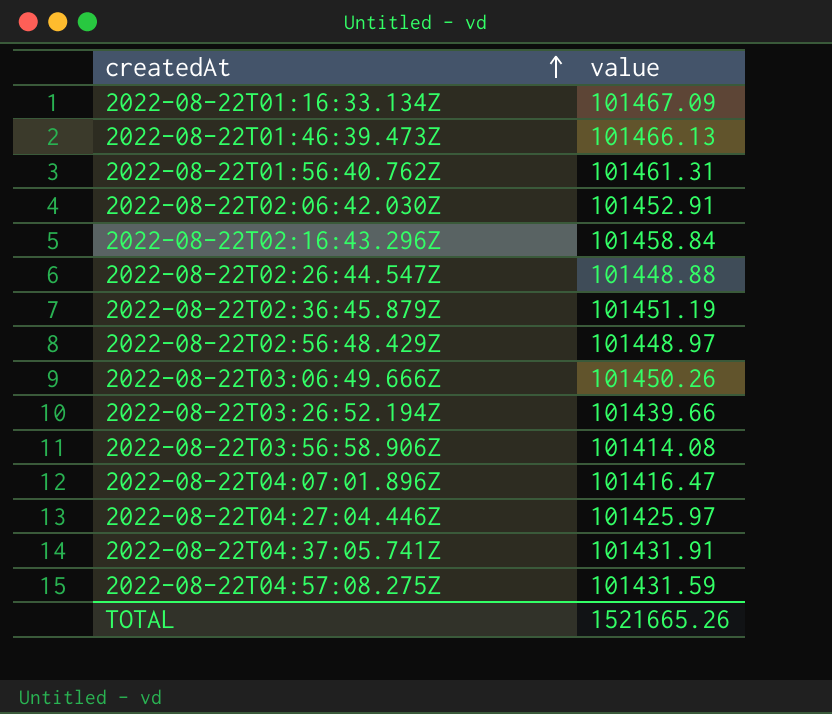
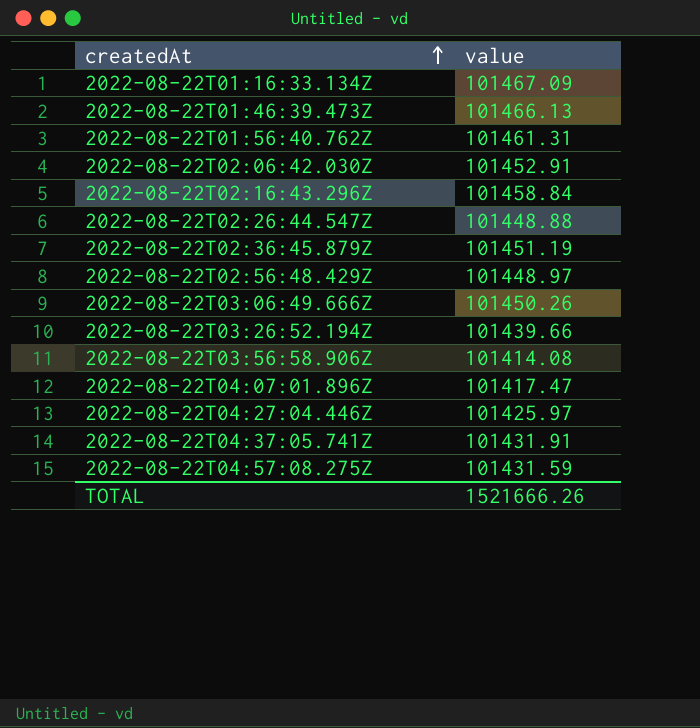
2022-08-22T04:07:01.896Z | value: 101416.47 -> 101417.47
TOTAL | value: 1521665.26 -> 1521666.26

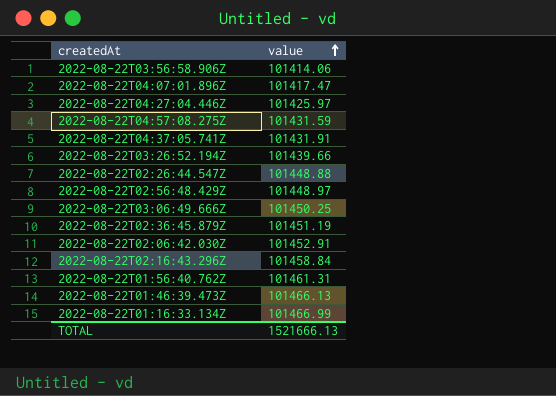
row order: createdAt ascending -> value ascending
2022-08-22T03:56:58.906Z | value: 101414.08 -> 101414.06
2022-08-22T03:06:49.666Z | value: 101450.26 -> 101450.25
2022-08-22T01:16:33.134Z | value: 101467.09 -> 101466.99
TOTAL | value: 1521666.26 -> 1521666.13

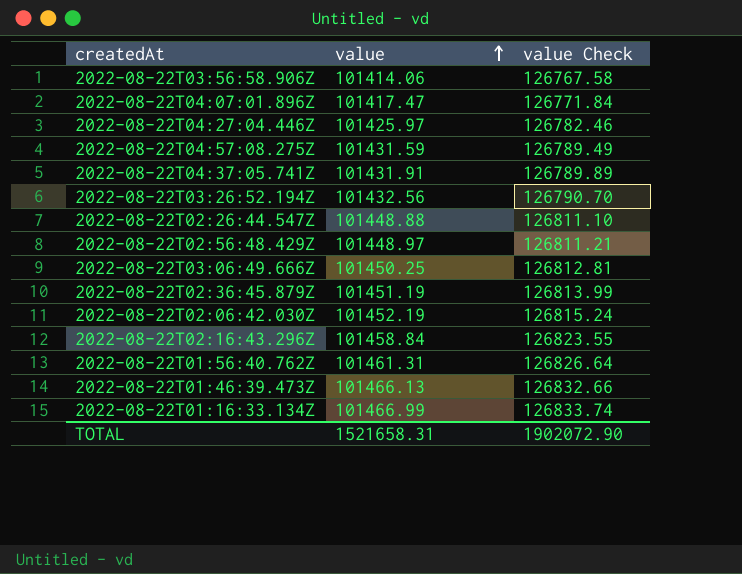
column value Check | formula: none -> [value] * 1.25
2022-08-22T03:26:52.194Z | value: 101439.66 -> 101432.56
2022-08-22T02:06:42.030Z | value: 101452.91 -> 101452.19
TOTAL | value: 1521666.13 -> 1521658.31

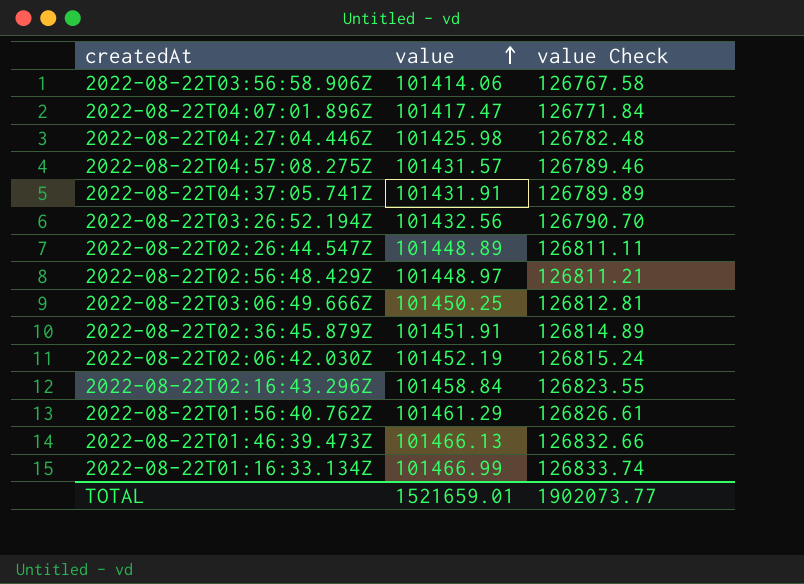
2022-08-22T04:27:04.446Z | value: 101425.97 -> 101425.98
2022-08-22T04:27:04.446Z | value Check: 126782.46 -> 126782.48
2022-08-22T04:57:08.275Z | value: 101431.59 -> 101431.57
2022-08-22T04:57:08.275Z | value Check: 126789.49 -> 126789.46
2022-08-22T02:26:44.547Z | value: 101448.88 -> 101448.89
2022-08-22T02:26:44.547Z | value Check: 126811.10 -> 126811.11
2022-08-22T02:36:45.879Z | value: 101451.19 -> 101451.91
2022-08-22T02:36:45.879Z | value Check: 126813.99 -> 126814.89
2022-08-22T01:56:40.762Z | value: 101461.31 -> 101461.29
2022-08-22T01:56:40.762Z | value Check: 126826.64 -> 126826.61
TOTAL | value: 1521658.31 -> 1521659.01
TOTAL | value Check: 1902072.90 -> 1902073.77

